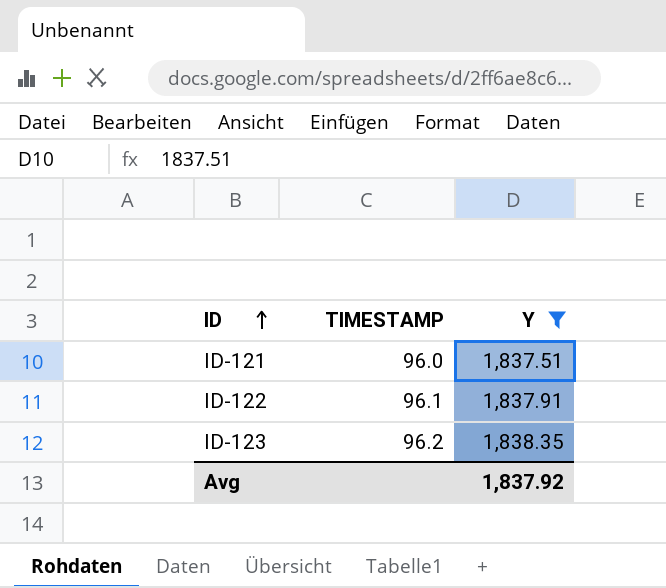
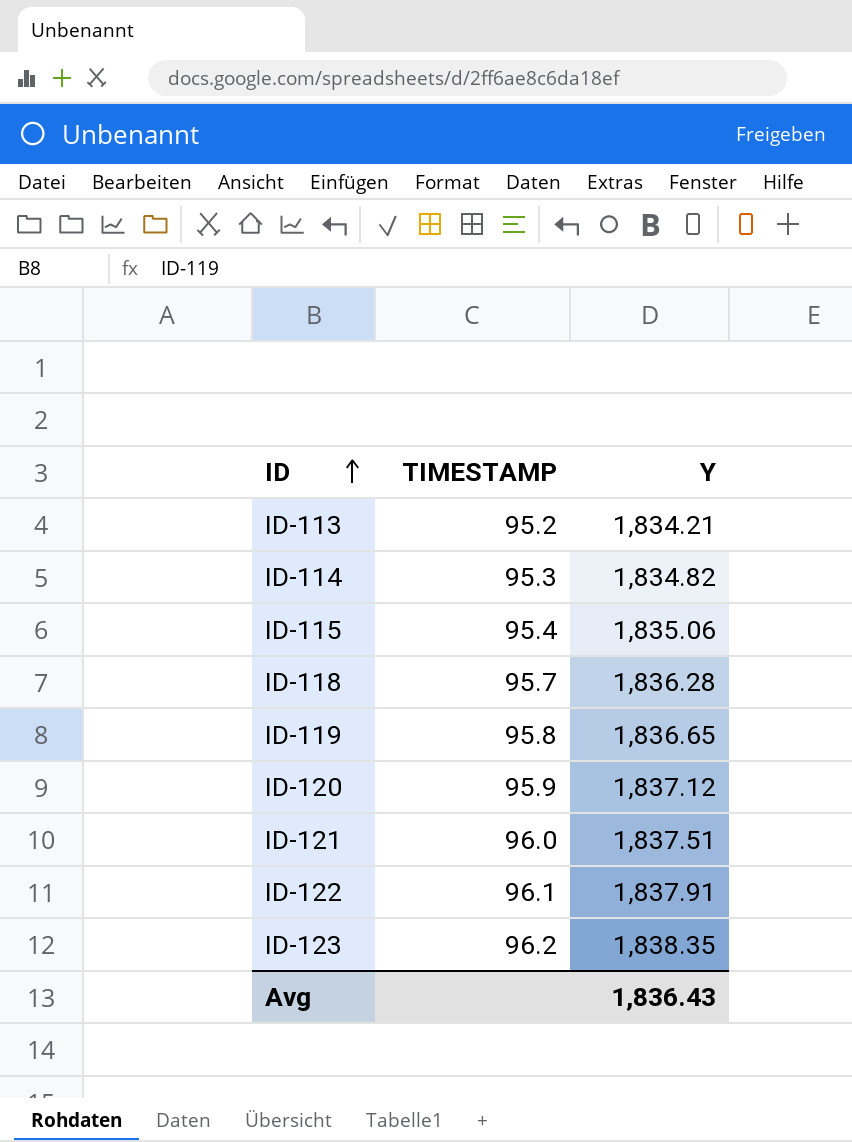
filter: Y >= 1,837.51 -> none
Avg | Y: 1,837.92 -> 1,836.43

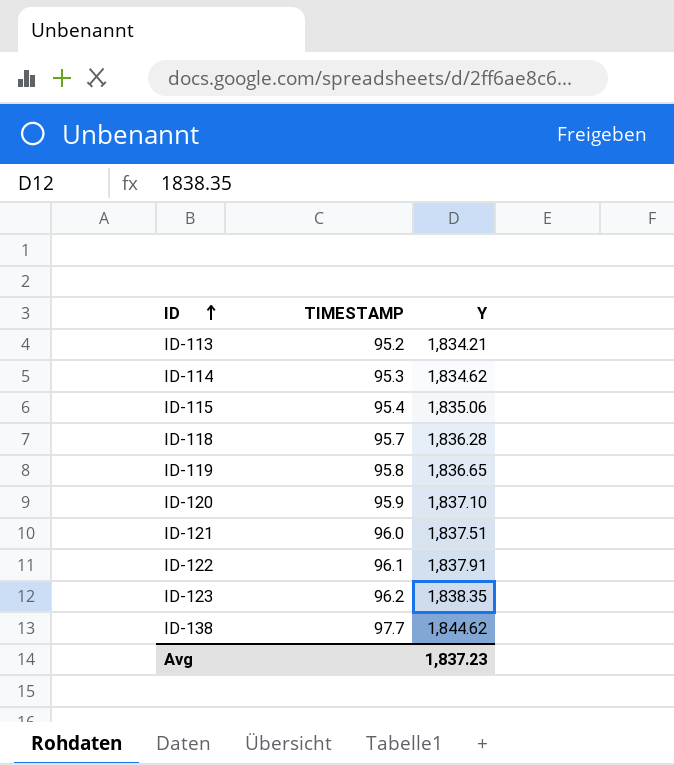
ID-114 | Y: 1,834.82 -> 1,834.62
ID-120 | Y: 1,837.12 -> 1,837.10
row ID-138: none -> 97.7 | 1,844.62
Avg | Y: 1,836.43 -> 1,837.23

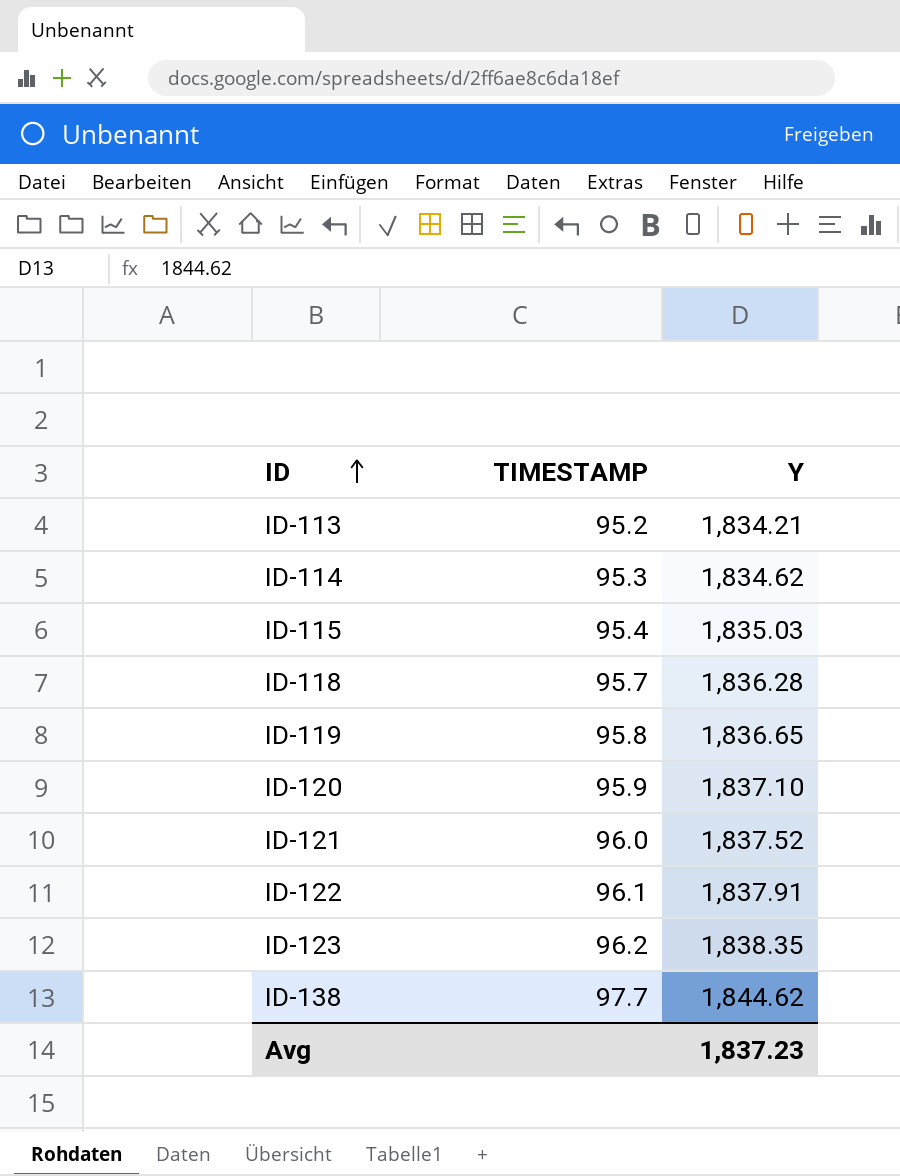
ID-115 | Y: 1,835.06 -> 1,835.03
ID-121 | Y: 1,837.51 -> 1,837.52

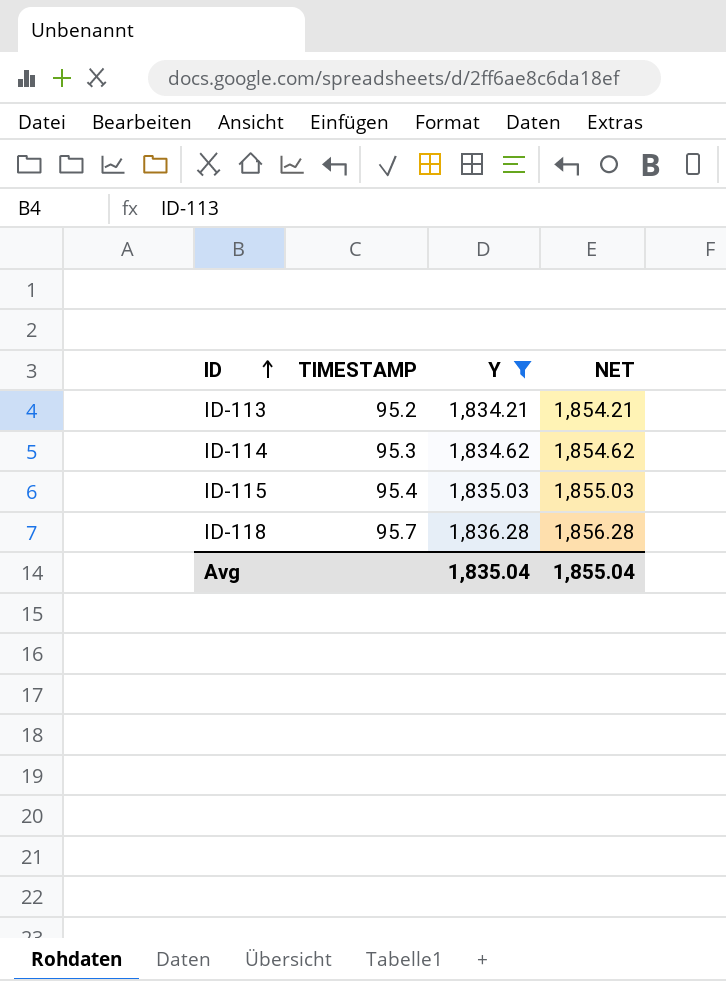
filter: none -> Y <= 1,836.28
column NET | formula: none -> [Y] + 20
Avg | Y: 1,837.23 -> 1,835.04

